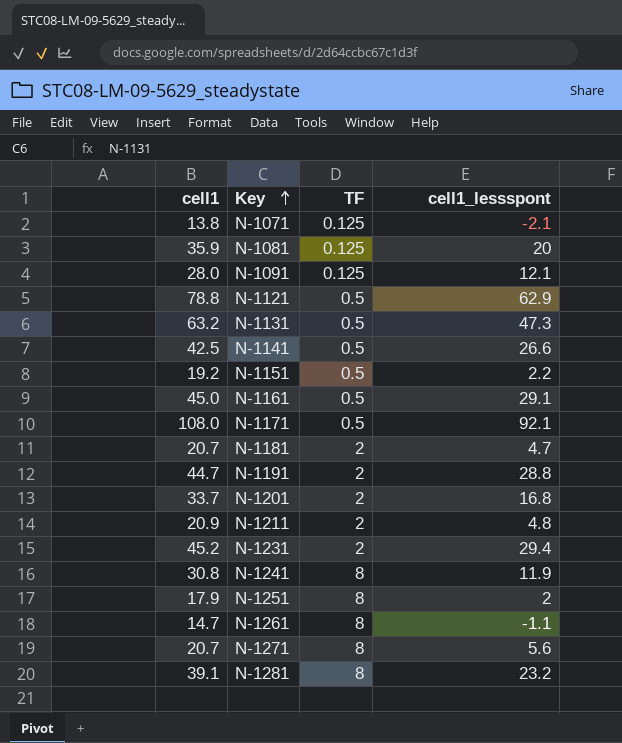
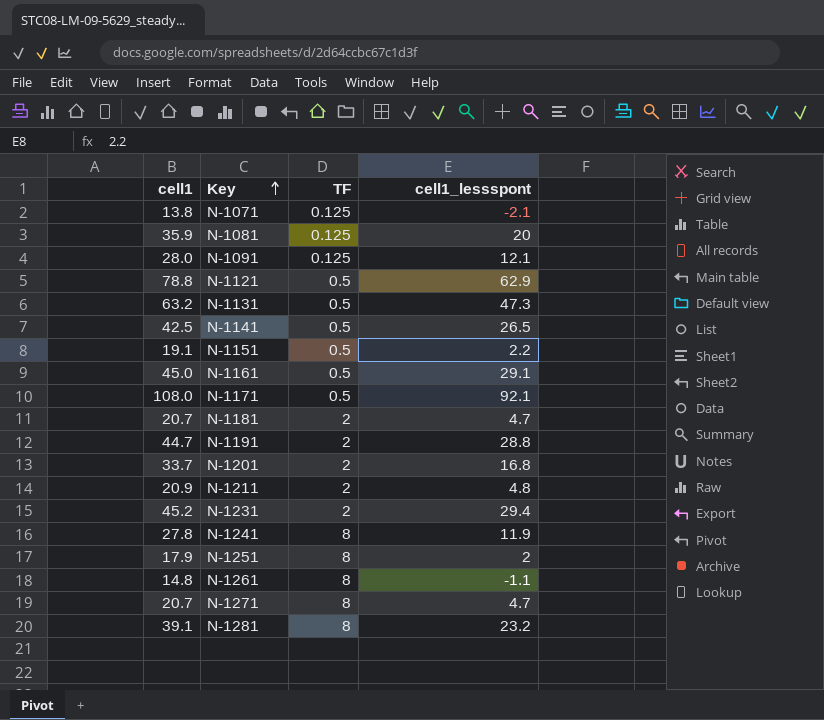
N-1141 | cell1_lessspont: 26.6 -> 26.5
N-1151 | cell1: 19.2 -> 19.1
N-1241 | cell1: 30.8 -> 27.8
N-1261 | cell1: 14.7 -> 14.8
N-1271 | cell1_lessspont: 5.6 -> 4.7

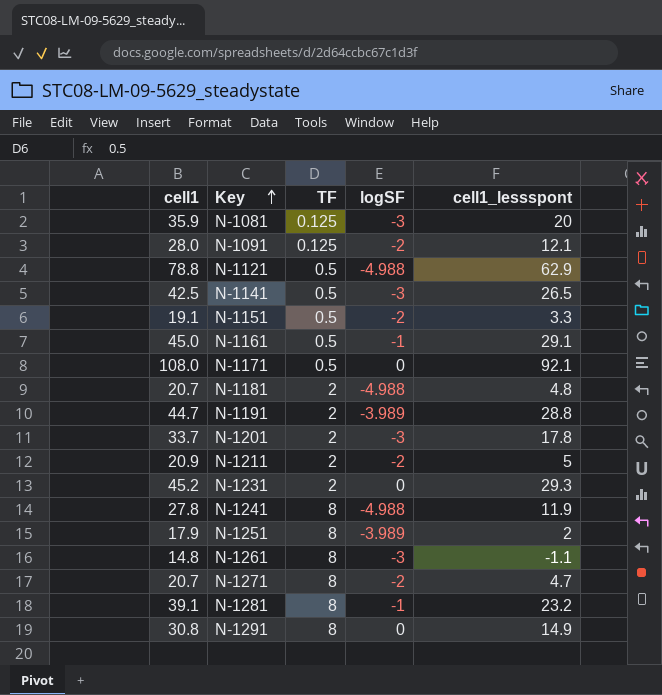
column logSF | position: none -> 4
row N-1071: 13.8 | 0.125 | -2.1 -> none
row N-1131: 63.2 | 0.5 | 47.3 -> none
N-1151 | cell1_lessspont: 2.2 -> 3.3
N-1181 | cell1_lessspont: 4.7 -> 4.8
N-1201 | cell1_lessspont: 16.8 -> 17.8
N-1211 | cell1_lessspont: 4.8 -> 5
N-1231 | cell1_lessspont: 29.4 -> 29.3
row N-1291: none -> 30.8 | 8 | 0 | 14.9

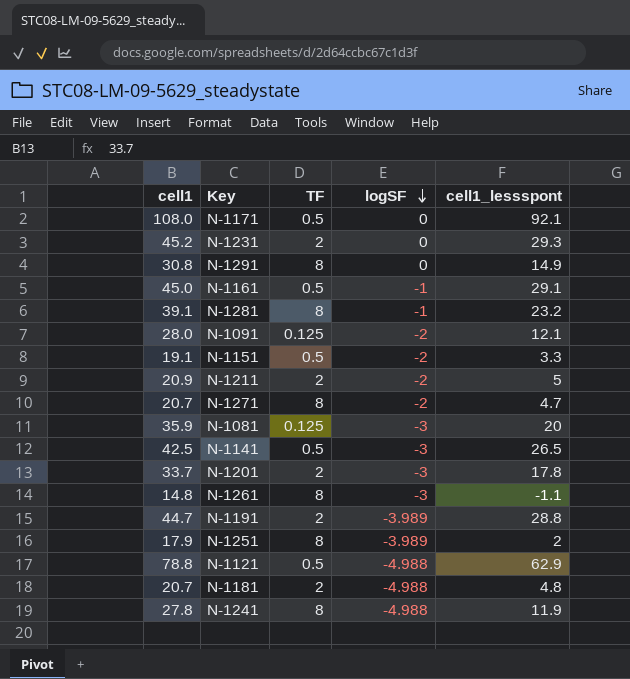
row order: Key ascending -> logSF descending

